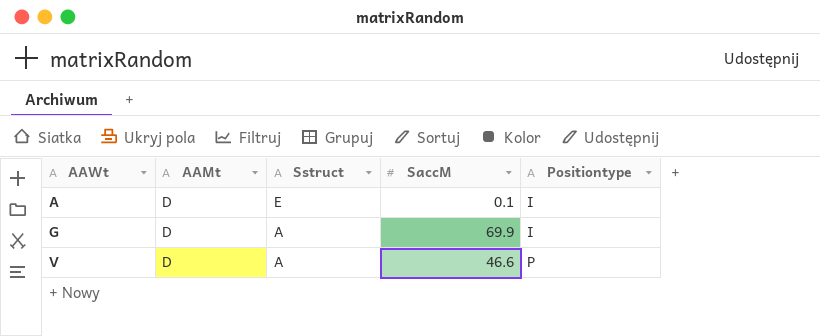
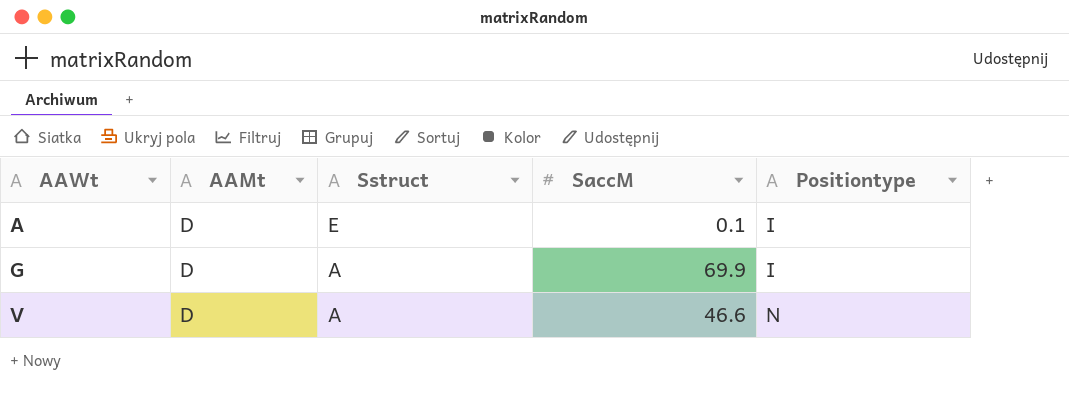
V | Positiontype: P -> N

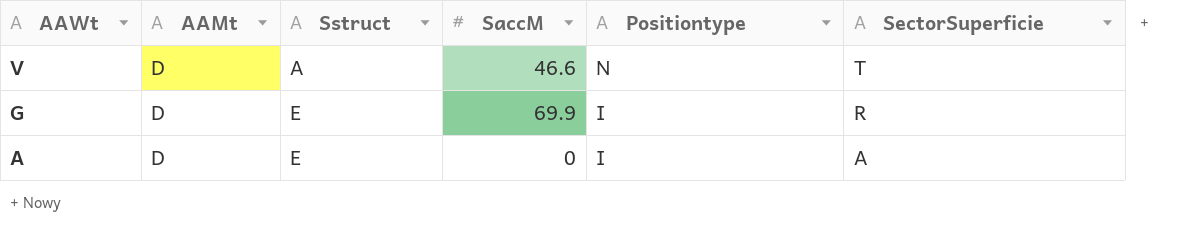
row order: AAWt ascending -> AAWt descending
column SectorSuperficie | position: none -> 6
G | Sstruct: A -> E
A | SaccM: 0.1 -> 0

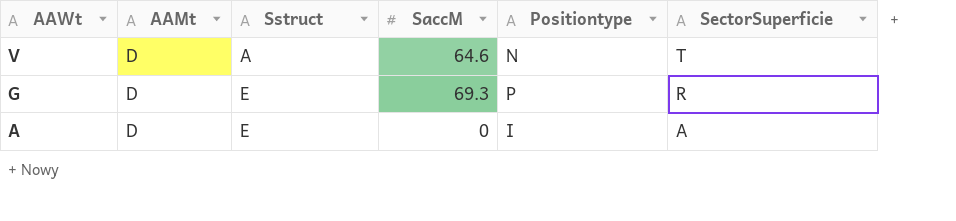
V | SaccM: 46.6 -> 64.6
G | SaccM: 69.9 -> 69.3
G | Positiontype: I -> P

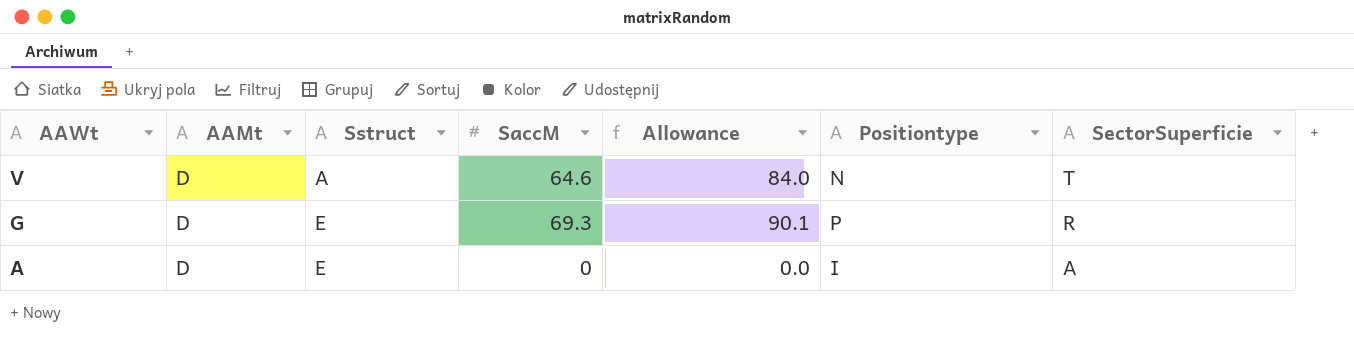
column Allowance | formula: none -> [SaccM] * 1.3

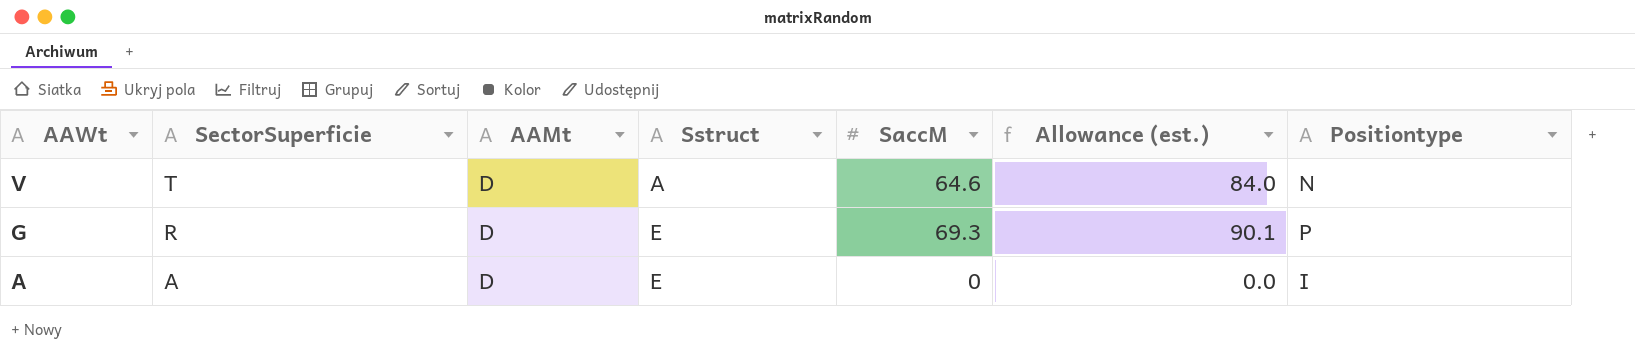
column SectorSuperficie | position: 7 -> 2
column name: Allowance -> Allowance (est.)

